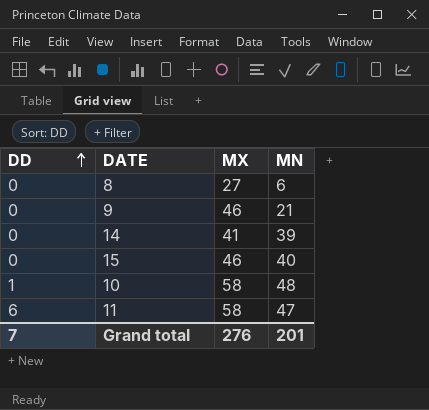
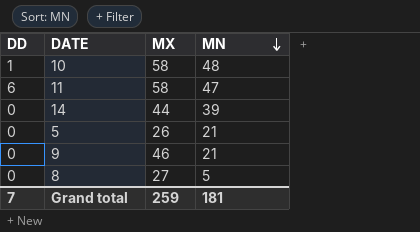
row order: DD ascending -> MN descending
row 15: 0 | 46 | 40 -> none
14 | MX: 41 -> 44
row 5: none -> 0 | 26 | 21
8 | MN: 6 -> 5
Grand total | MX: 276 -> 259
Grand total | MN: 201 -> 181

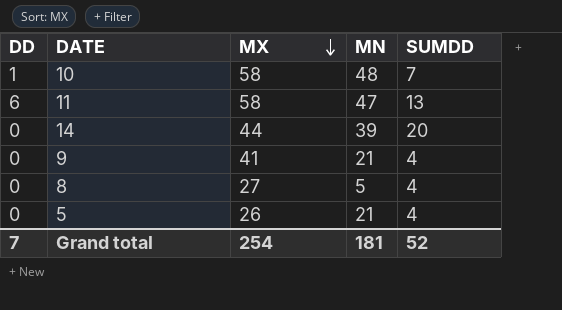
row order: MN descending -> MX descending
column SUMDD | position: none -> 5
9 | MX: 46 -> 41
Grand total | MX: 259 -> 254

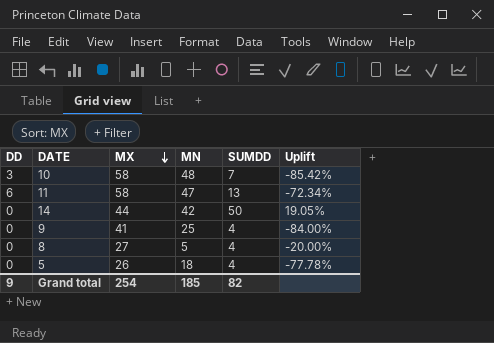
column Uplift | formula: none -> ([SUMDD] - [MN]) / [MN]
10 | DD: 1 -> 3
14 | MN: 39 -> 42
14 | SUMDD: 20 -> 50
9 | MN: 21 -> 25
5 | MN: 21 -> 18
Grand total | DD: 7 -> 9
Grand total | MN: 181 -> 185
Grand total | SUMDD: 52 -> 82

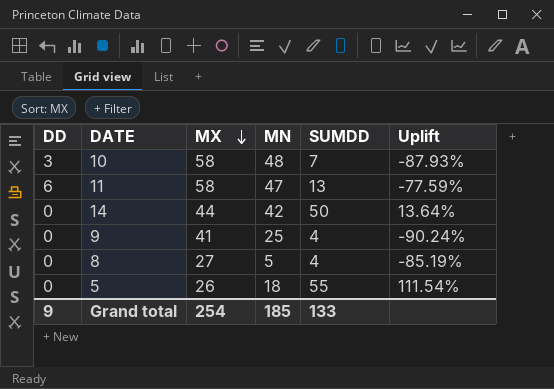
column Uplift | formula: ([SUMDD] - [MN]) / [MN] -> ([SUMDD] - [MX]) / [MX]
5 | SUMDD: 4 -> 55
Grand total | SUMDD: 82 -> 133

